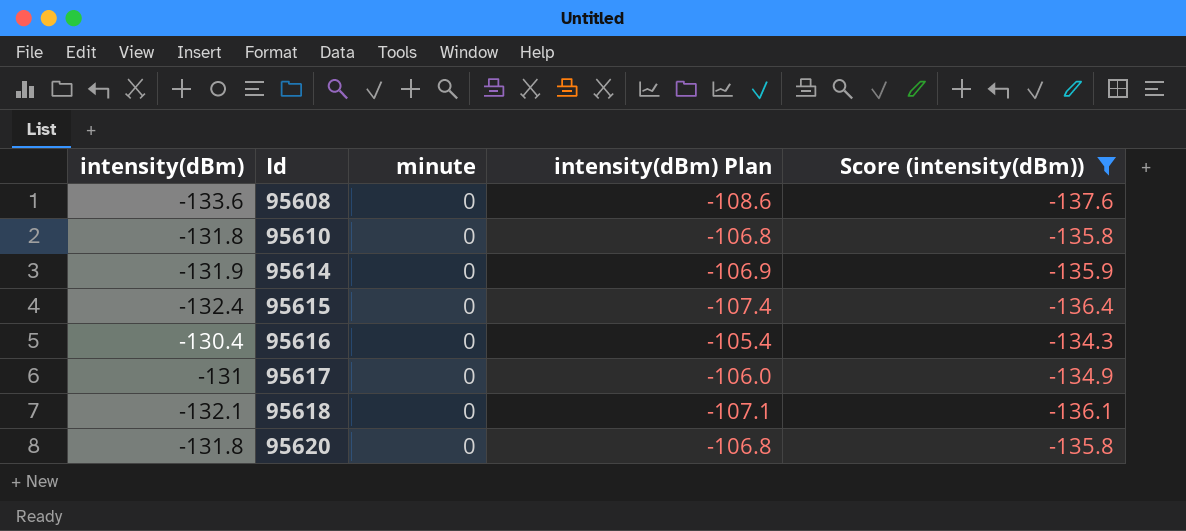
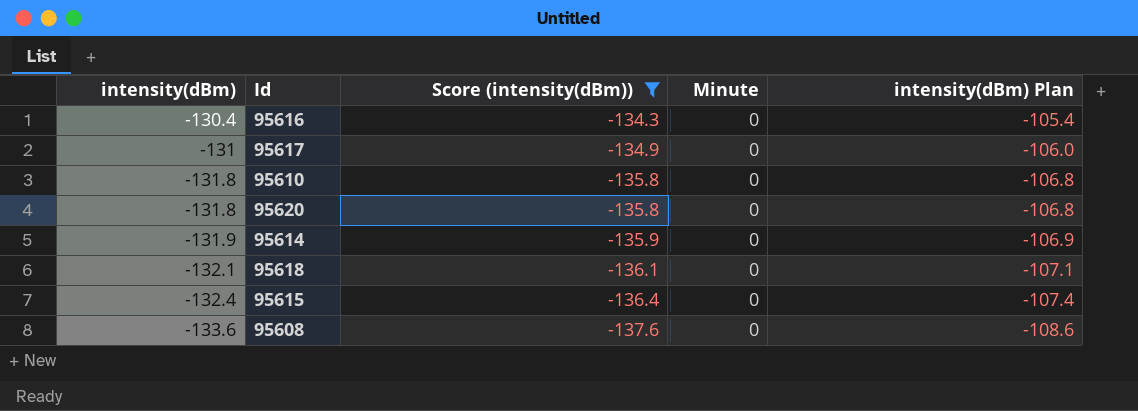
row order: Id ascending -> intensity(dBm) descending
column Score (intensity(dBm)) | position: 5 -> 3
column name: minute -> Minute

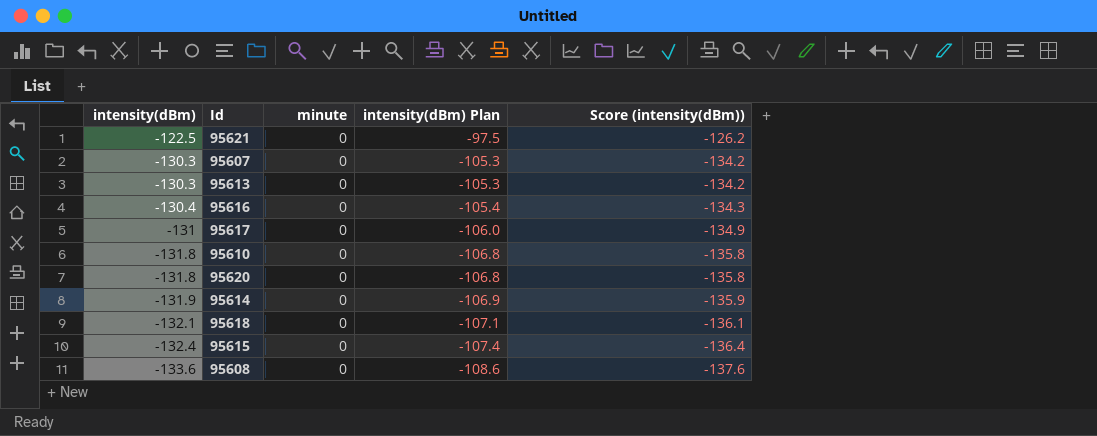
filter: Score (intensity(dBm)) <= -134.3 -> none
column name: Minute -> minute
column Score (intensity(dBm)) | position: 3 -> 5

